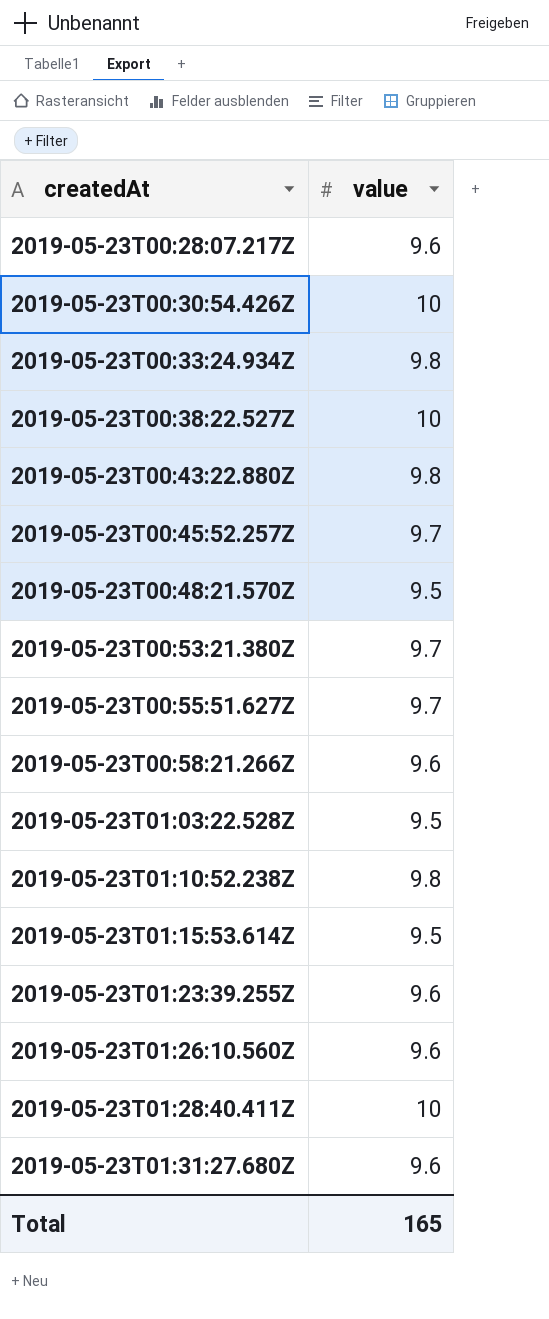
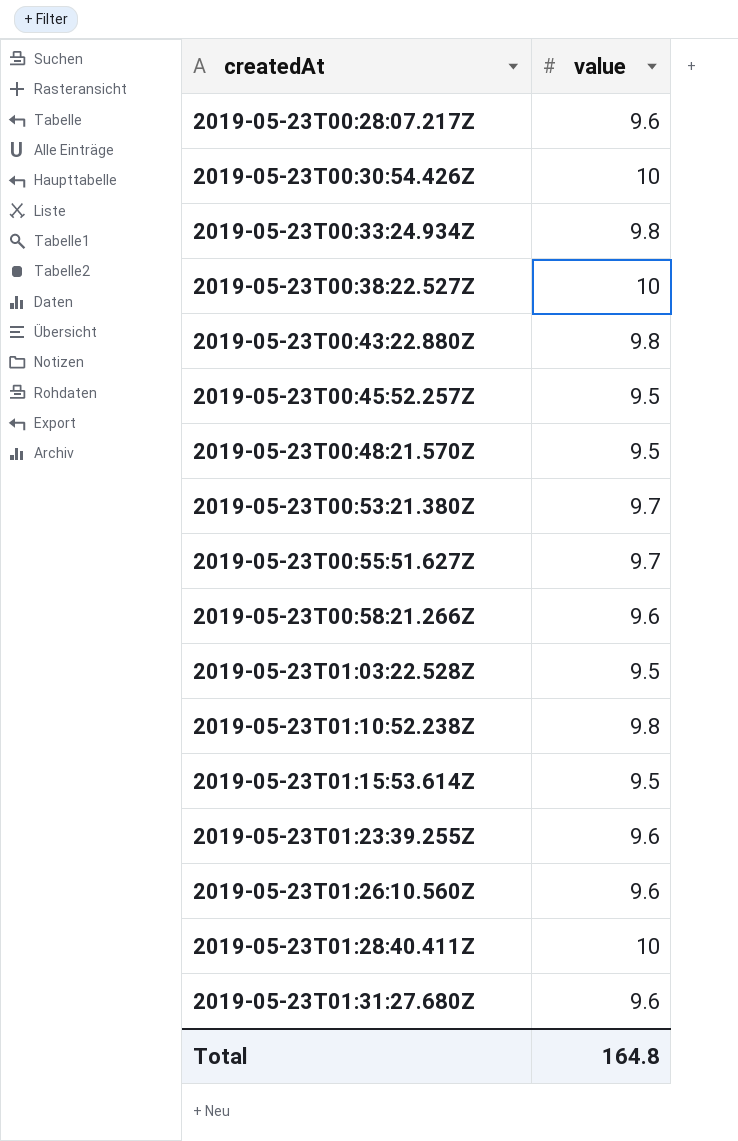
2019-05-23T00:45:52.257Z | value: 9.7 -> 9.5
Total | value: 165 -> 164.8

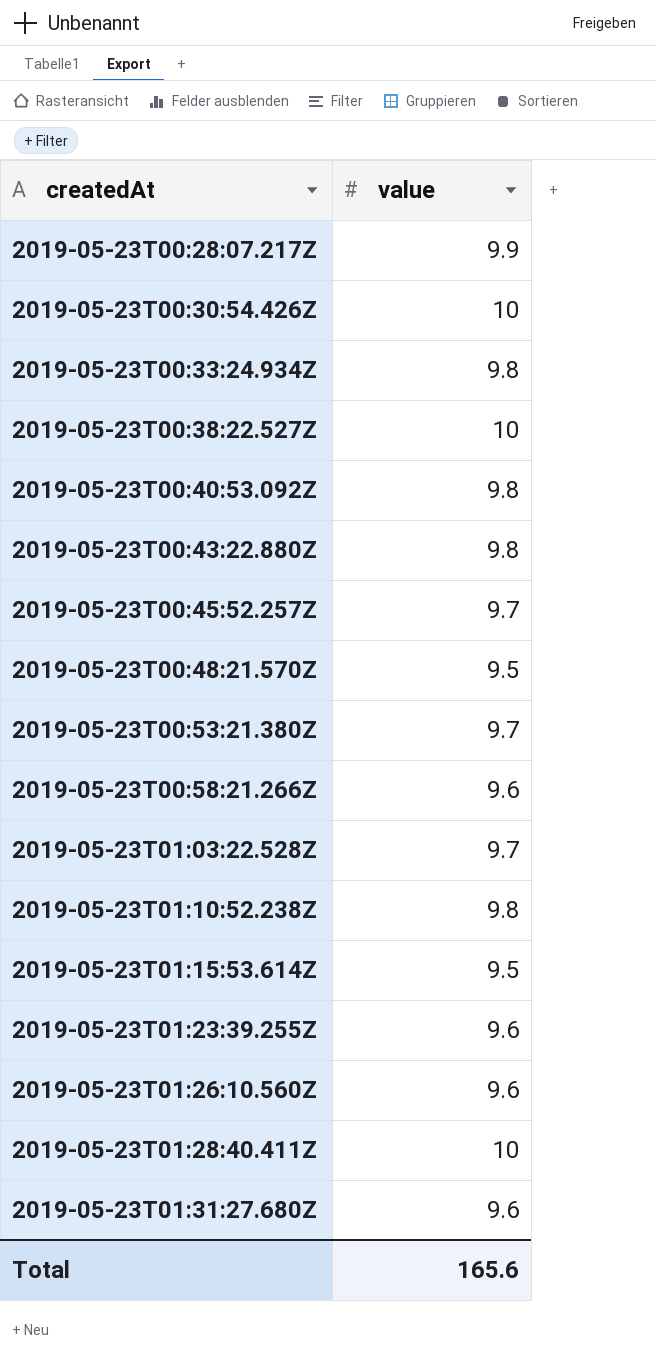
row 2019-05-23T00:55:51.627Z: 9.7 -> none
2019-05-23T00:28:07.217Z | value: 9.6 -> 9.9
row 2019-05-23T00:40:53.092Z: none -> 9.8
2019-05-23T00:45:52.257Z | value: 9.5 -> 9.7
2019-05-23T01:03:22.528Z | value: 9.5 -> 9.7
Total | value: 164.8 -> 165.6

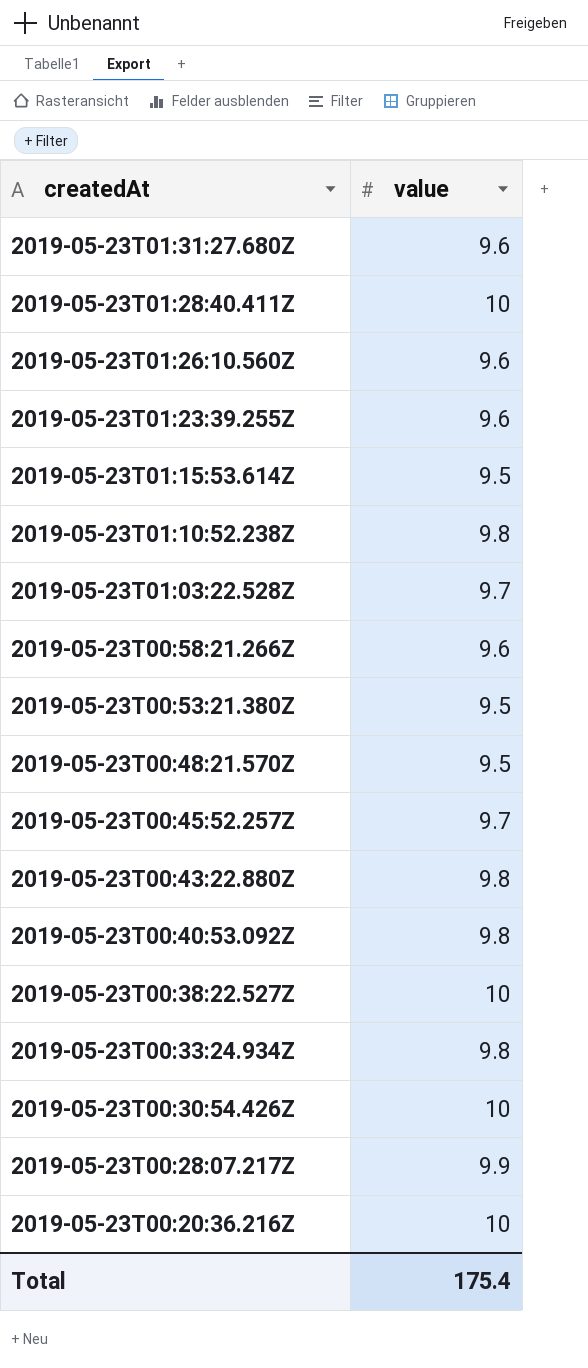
row order: createdAt ascending -> createdAt descending
2019-05-23T00:53:21.380Z | value: 9.7 -> 9.5
row 2019-05-23T00:20:36.216Z: none -> 10
Total | value: 165.6 -> 175.4

